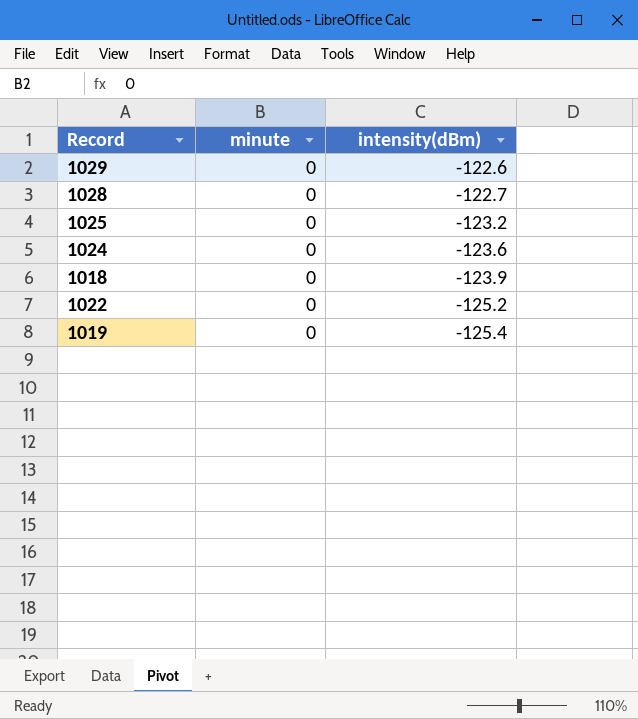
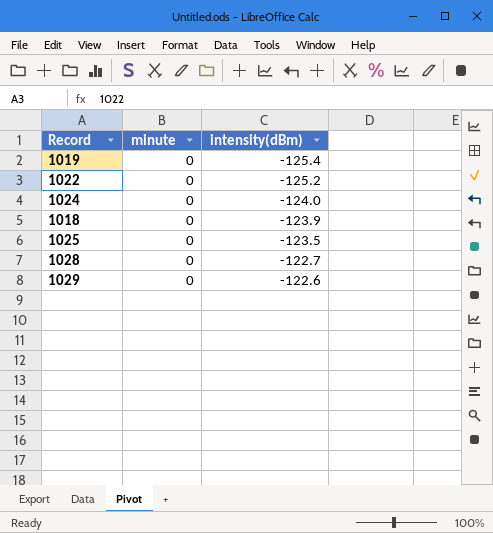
row order: intensity(dBm) descending -> intensity(dBm) ascending
1024 | intensity(dBm): -123.6 -> -124.0
1025 | intensity(dBm): -123.2 -> -123.5

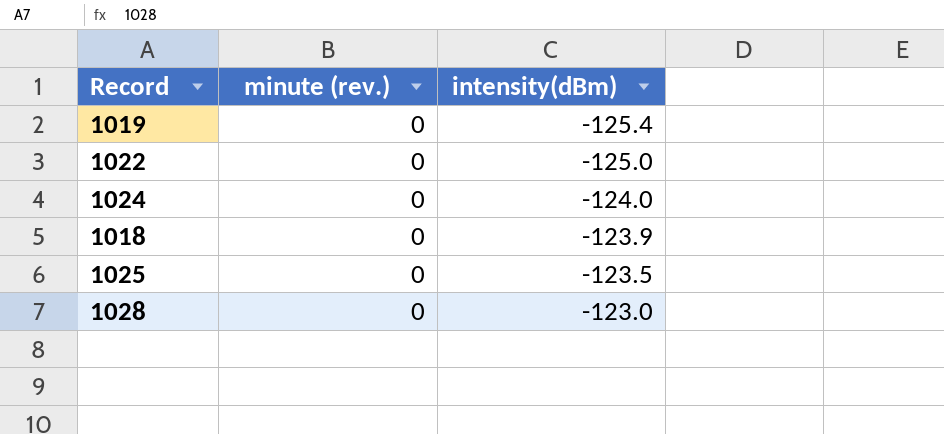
column name: minute -> minute (rev.)
row 1029: 0 | -122.6 -> none
1022 | intensity(dBm): -125.2 -> -125.0
1028 | intensity(dBm): -122.7 -> -123.0

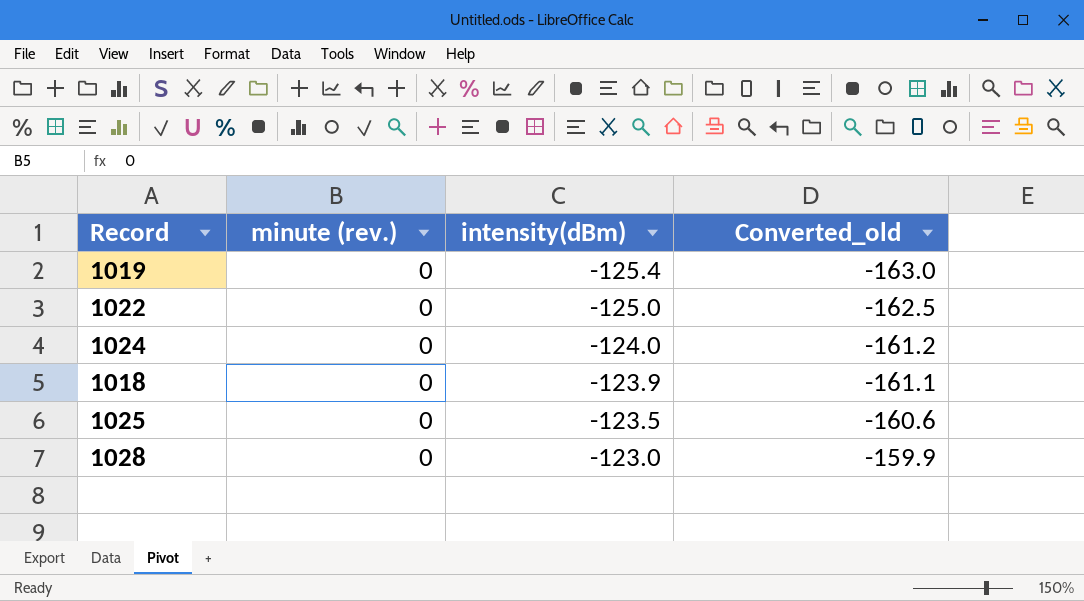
column Converted_old | formula: none -> [intensity(dBm)] * 1.3

